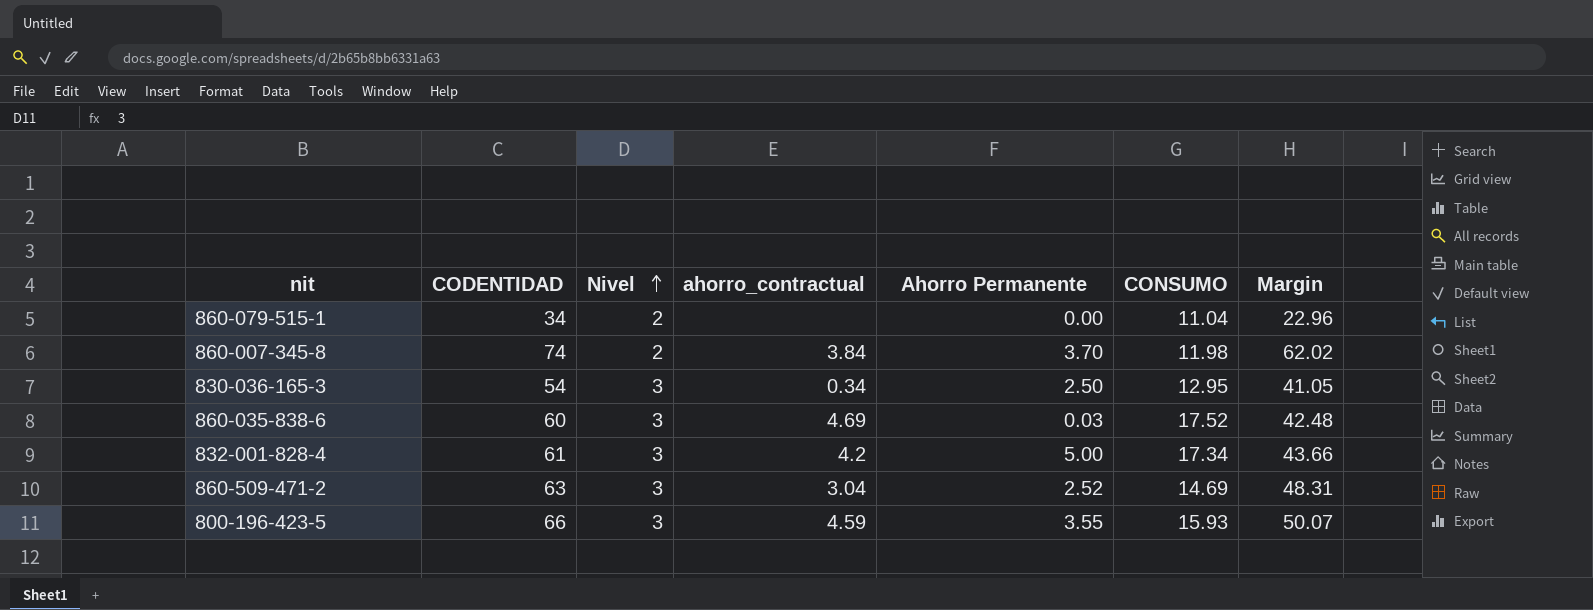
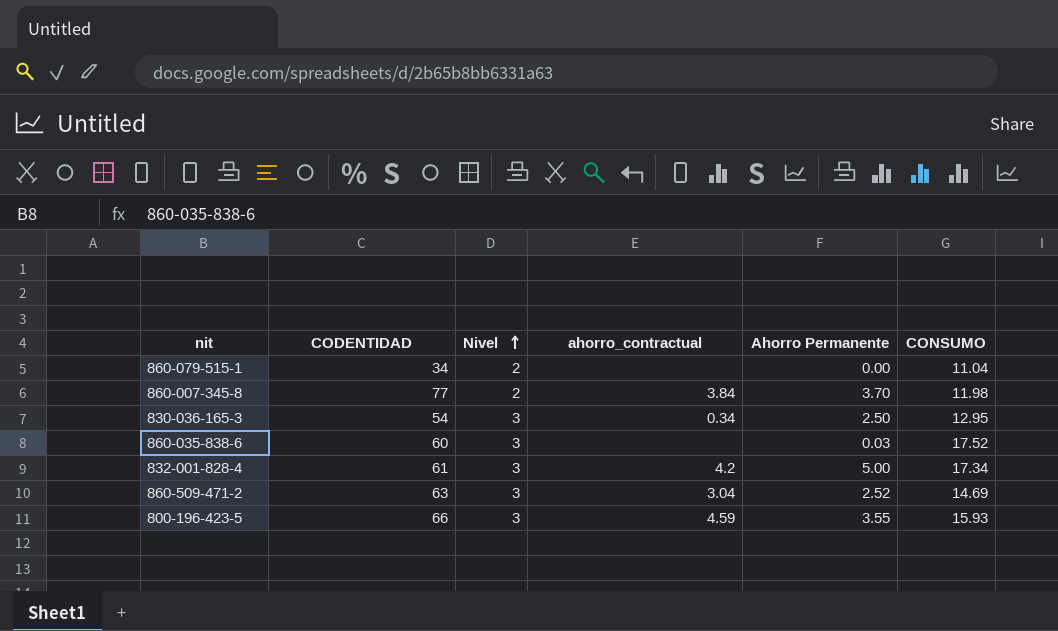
column Margin | formula: [CODENTIDAD] - [CONSUMO] -> none
860-007-345-8 | CODENTIDAD: 74 -> 77
860-035-838-6 | ahorro_contractual: 4.69 -> none

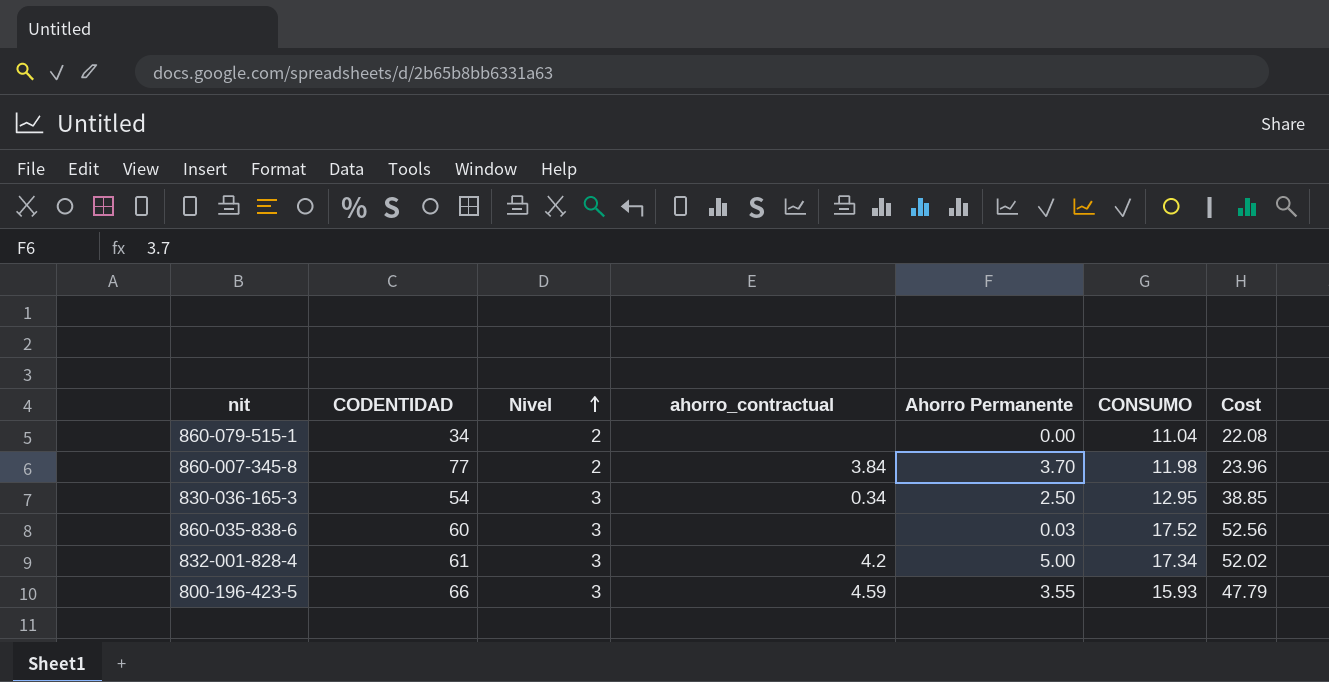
column Cost | formula: none -> [Nivel] * [CONSUMO]
row 860-509-471-2: 63 | 3 | 3.04 | 2.52 | 14.69 -> none

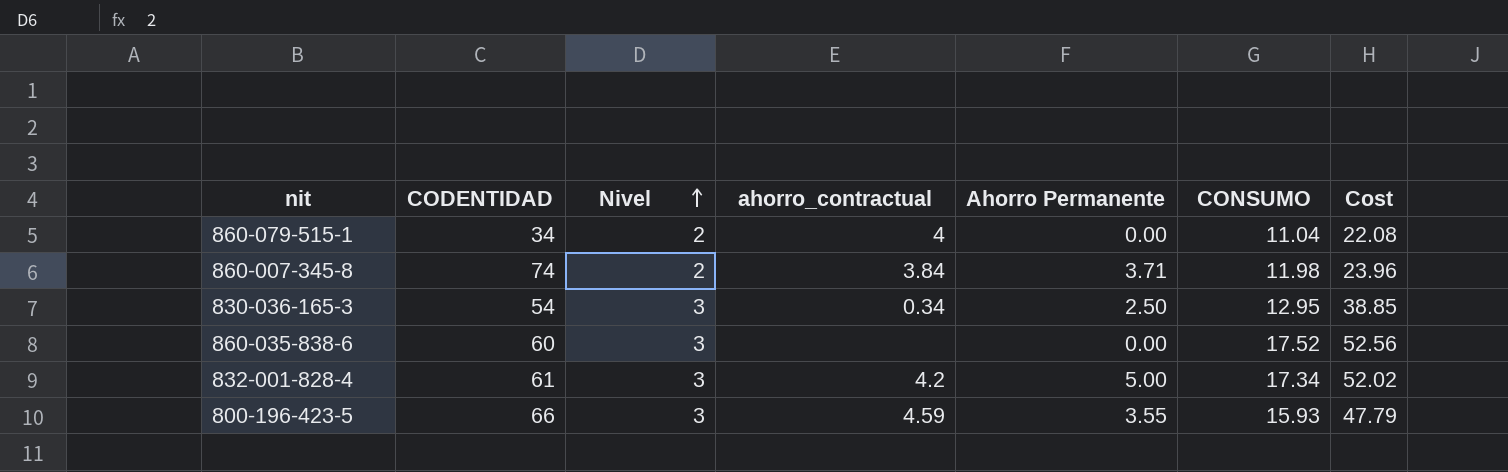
860-079-515-1 | ahorro_contractual: none -> 4
860-007-345-8 | CODENTIDAD: 77 -> 74
860-007-345-8 | Ahorro Permanente: 3.70 -> 3.71
860-035-838-6 | Ahorro Permanente: 0.03 -> 0.00

